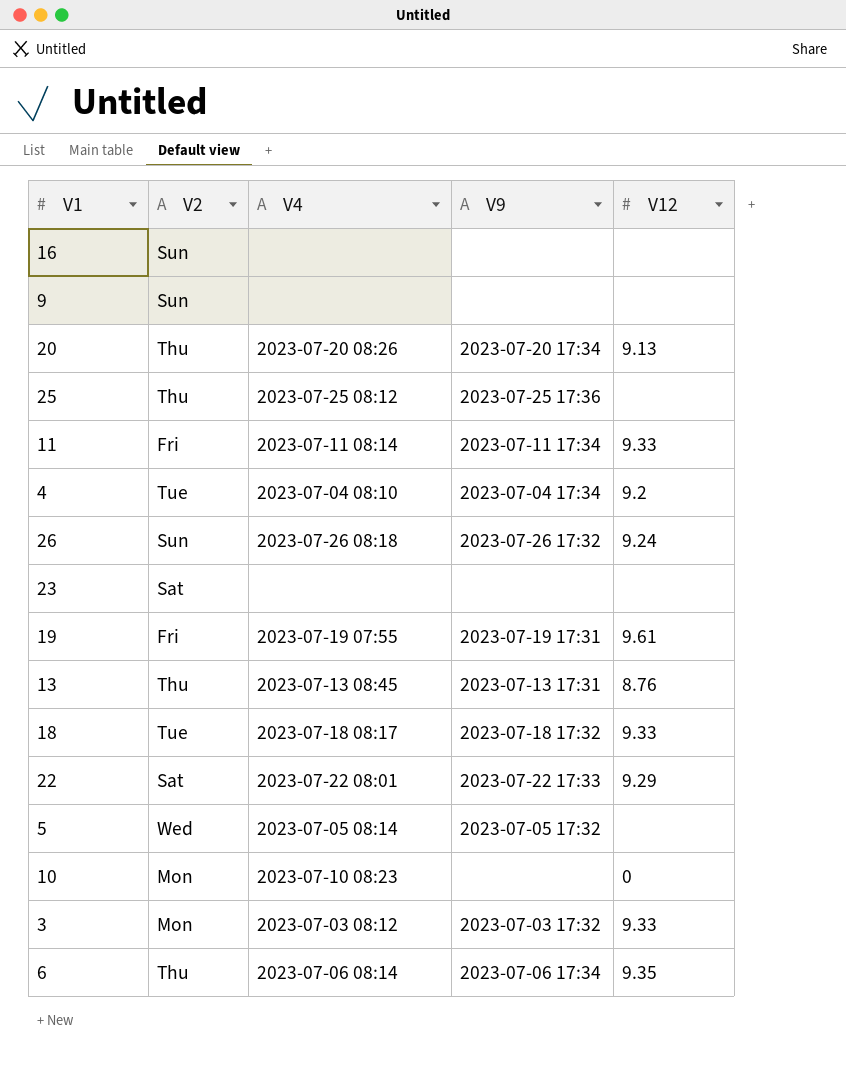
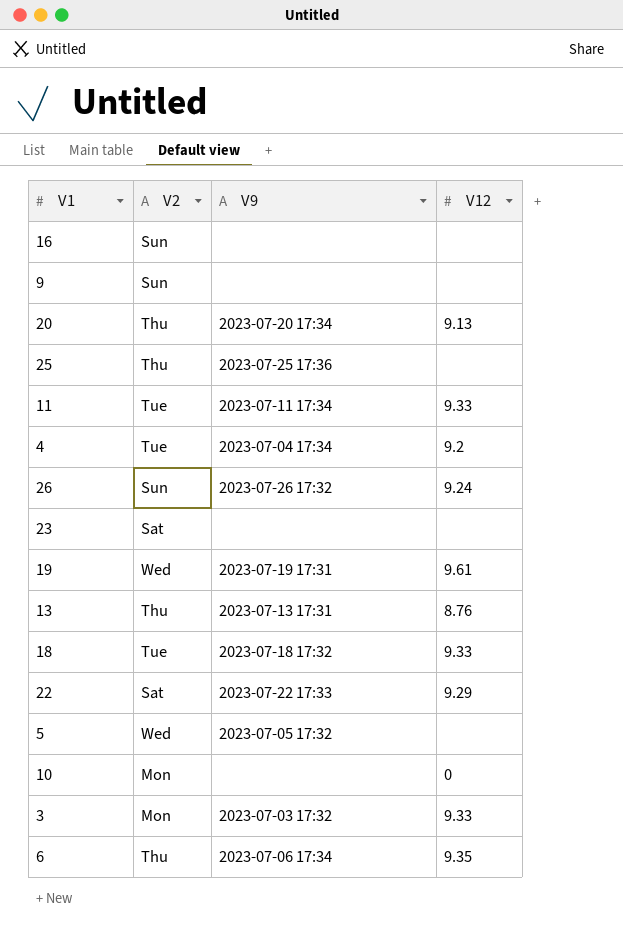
column V4 | position: 3 -> none
11 | V2: Fri -> Tue
19 | V2: Fri -> Wed

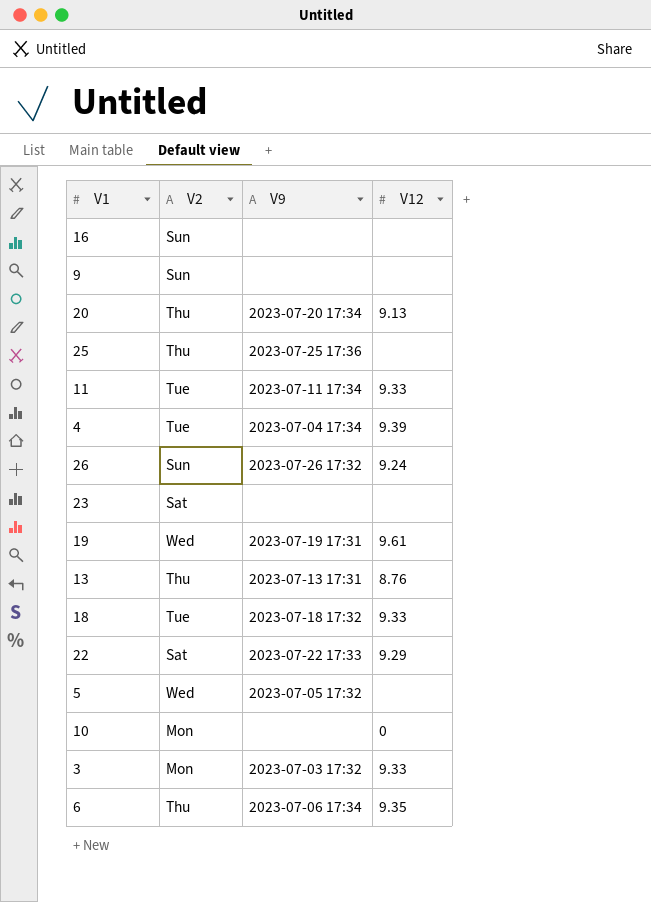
4 | V12: 9.2 -> 9.39

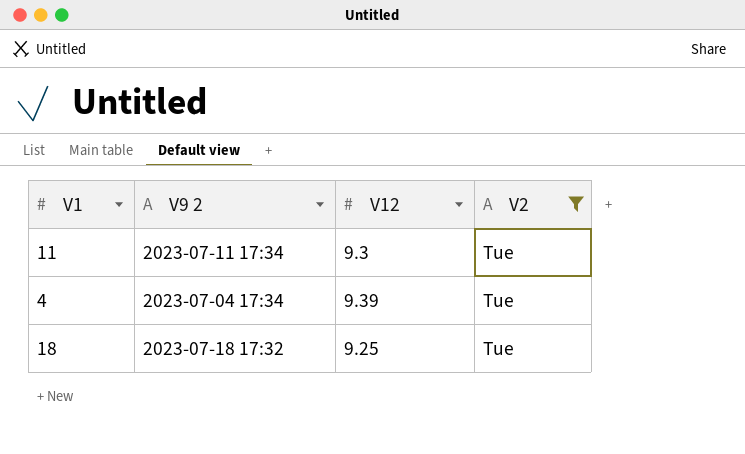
filter: none -> V2 = Tue
column name: V9 -> V9 2
column V2 | position: 2 -> 4
11 | V12: 9.33 -> 9.3
18 | V12: 9.33 -> 9.25

